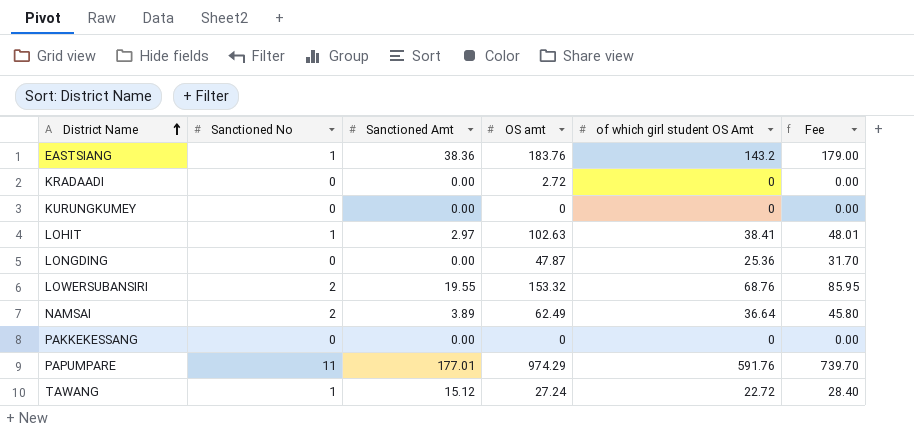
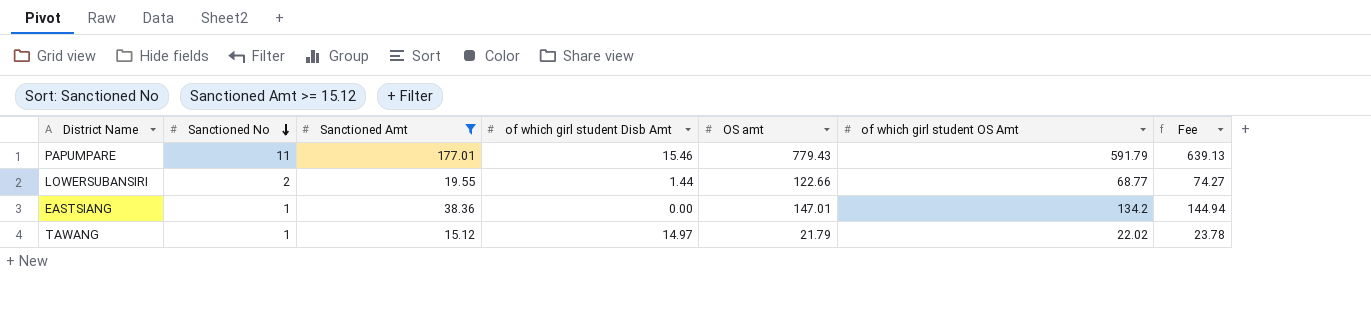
filter: none -> Sanctioned Amt >= 15.12
row order: District Name ascending -> Sanctioned No descending
column of which girl student Disb Amt | position: none -> 4
column Fee | formula: [of which girl student OS Amt] * 1.25 -> [of which girl student OS Amt] * 1.08
PAPUMPARE | OS amt: 974.29 -> 779.43
PAPUMPARE | of which girl student OS Amt: 591.76 -> 591.79
LOWERSUBANSIRI | OS amt: 153.32 -> 122.66
LOWERSUBANSIRI | of which girl student OS Amt: 68.76 -> 68.77
EASTSIANG | OS amt: 183.76 -> 147.01
EASTSIANG | of which girl student OS Amt: 143.2 -> 134.2
TAWANG | OS amt: 27.24 -> 21.79
TAWANG | of which girl student OS Amt: 22.72 -> 22.02

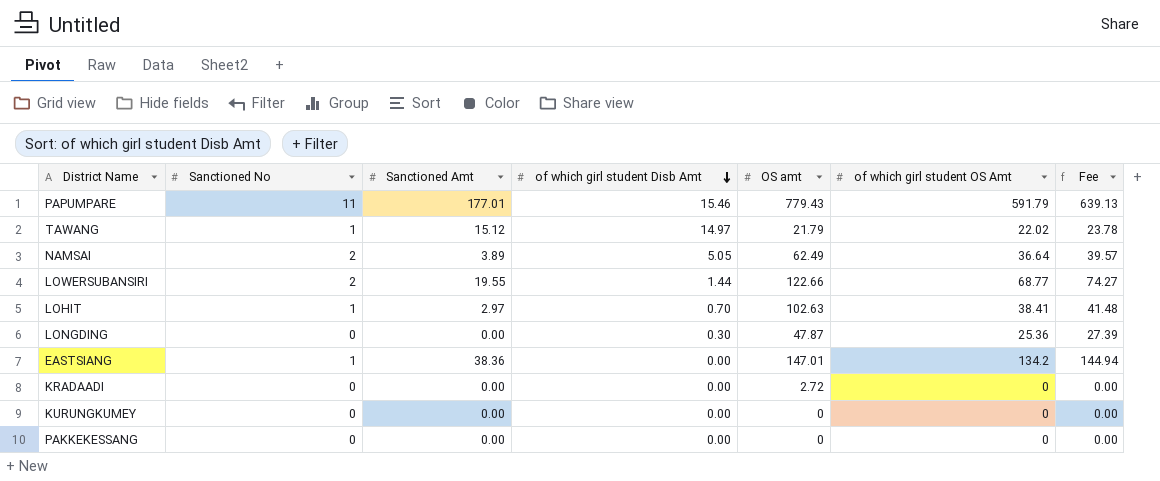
filter: Sanctioned Amt >= 15.12 -> none
row order: Sanctioned No descending -> of which girl student Disb Amt descending

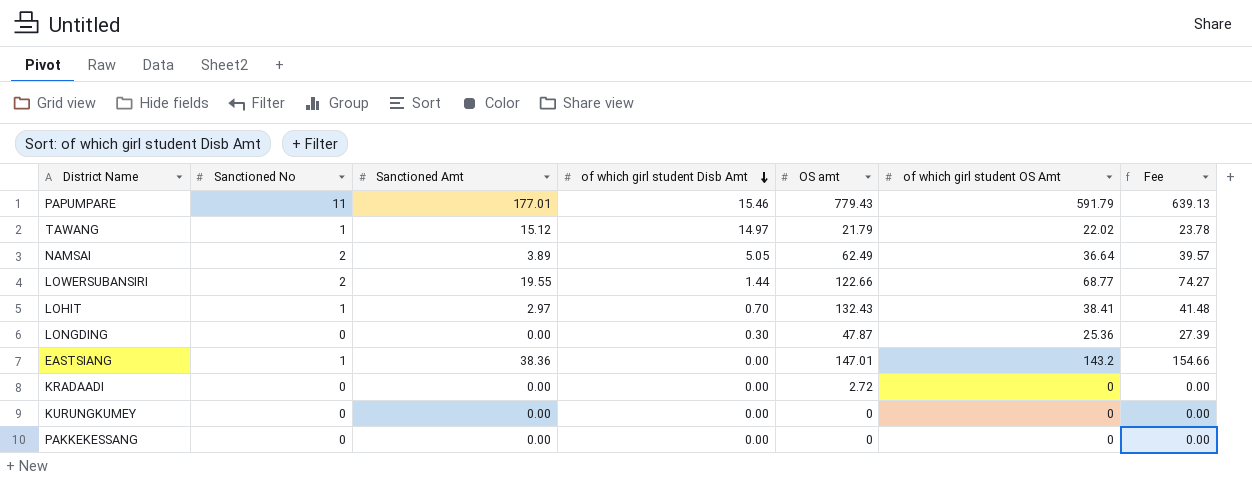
LOHIT | OS amt: 102.63 -> 132.43
EASTSIANG | of which girl student OS Amt: 134.2 -> 143.2
EASTSIANG | Fee: 144.94 -> 154.66

